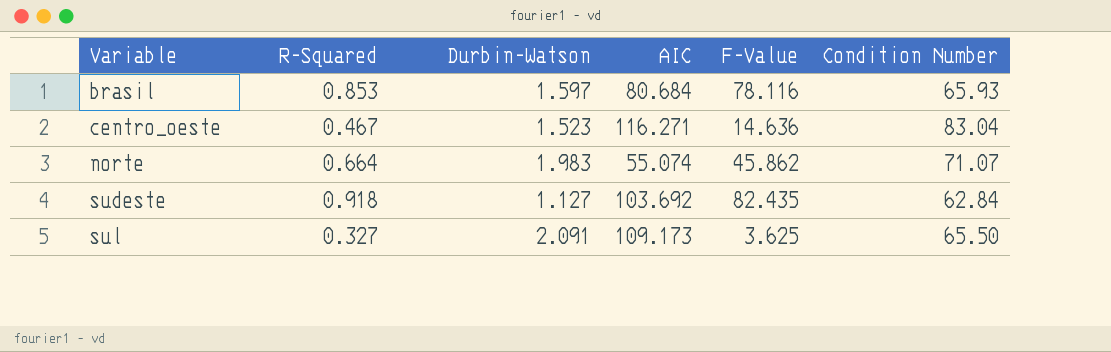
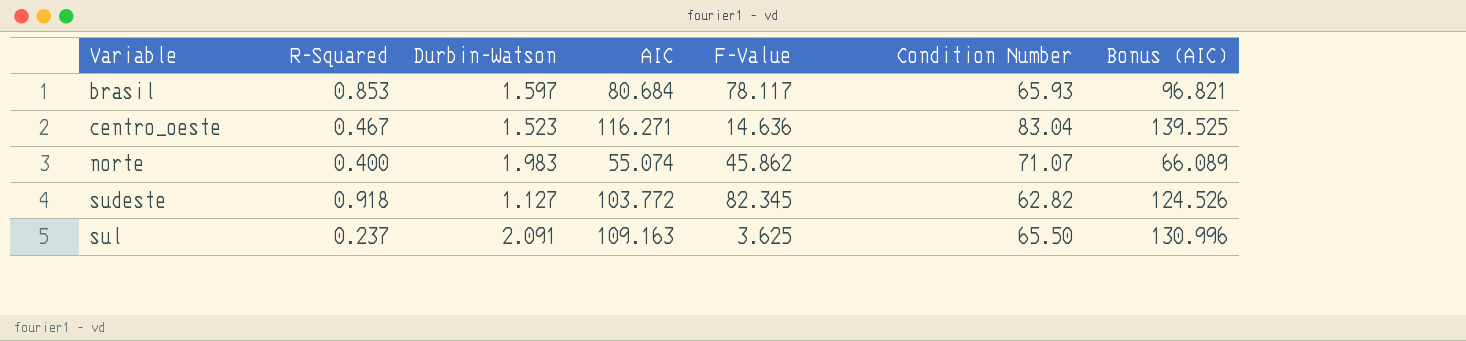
column Bonus (AIC) | formula: none -> [AIC] * 1.2
brasil | F-Value: 78.116 -> 78.117
norte | R-Squared: 0.664 -> 0.400
sudeste | AIC: 103.692 -> 103.772
sudeste | F-Value: 82.435 -> 82.345
sudeste | Condition Number: 62.84 -> 62.82
sul | R-Squared: 0.327 -> 0.237
sul | AIC: 109.173 -> 109.163

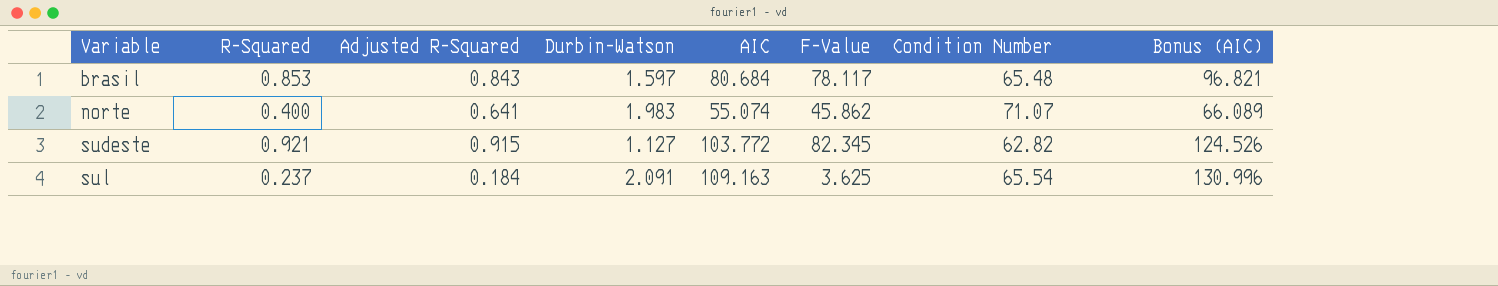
column Adjusted R-Squared | position: none -> 3
row centro_oeste: 0.467 | 1.523 | 116.271 | 14.636 | 83.04 | 139.525 -> none
brasil | Condition Number: 65.93 -> 65.48
sudeste | R-Squared: 0.918 -> 0.921
sul | Condition Number: 65.50 -> 65.54

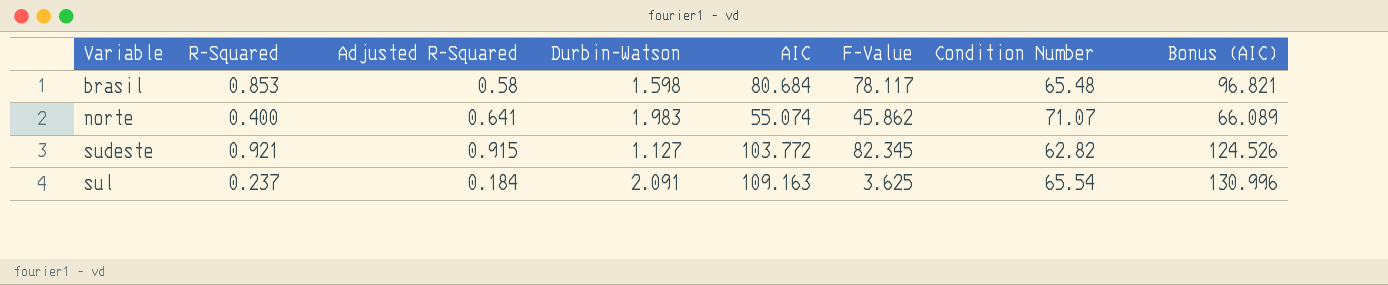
brasil | Adjusted R-Squared: 0.843 -> 0.58
brasil | Durbin-Watson: 1.597 -> 1.598

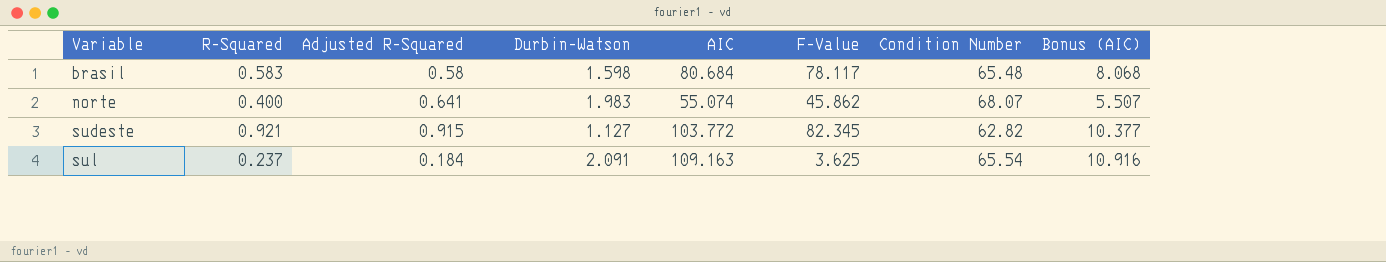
column Bonus (AIC) | formula: [AIC] * 1.2 -> [AIC] * 0.1
brasil | R-Squared: 0.853 -> 0.583
norte | Condition Number: 71.07 -> 68.07

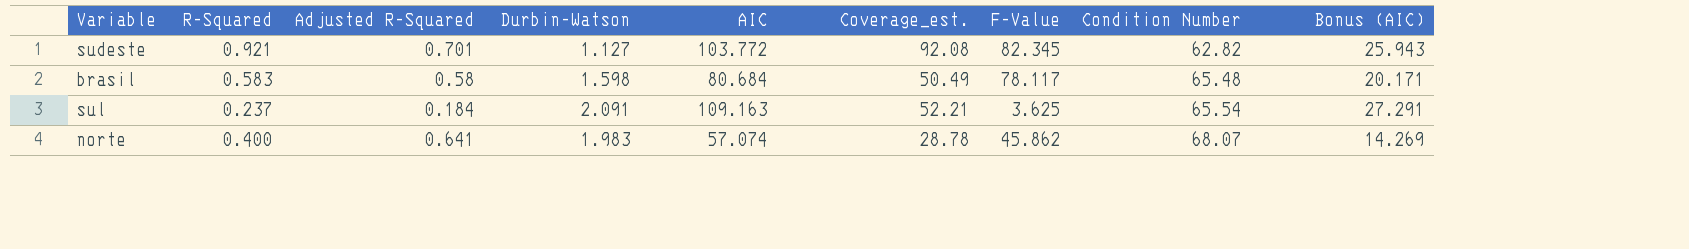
row order: Variable ascending -> Condition Number ascending
column Coverage_est. | formula: none -> [AIC] / [Durbin-Watson]
column Bonus (AIC) | formula: [AIC] * 0.1 -> [AIC] * 0.25
sudeste | Adjusted R-Squared: 0.915 -> 0.701
norte | AIC: 55.074 -> 57.074

